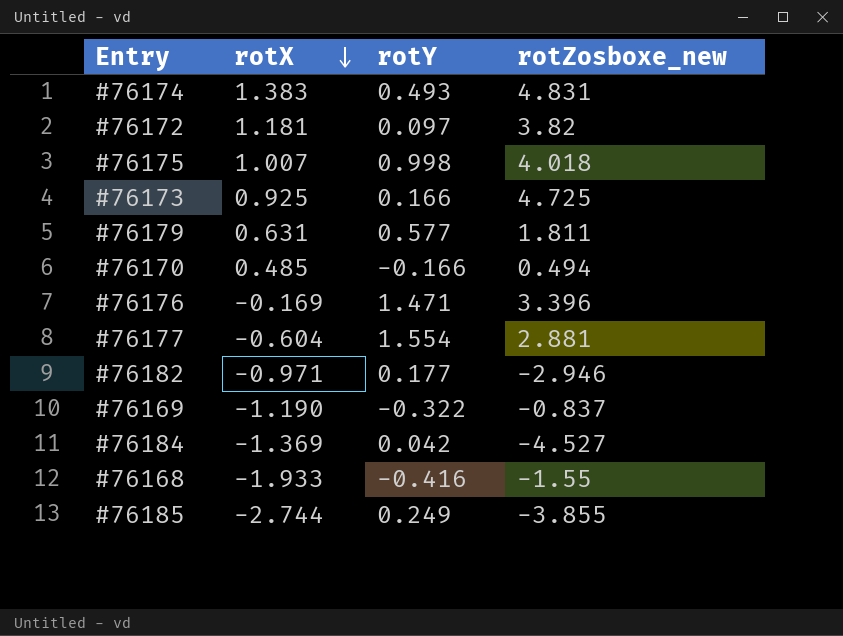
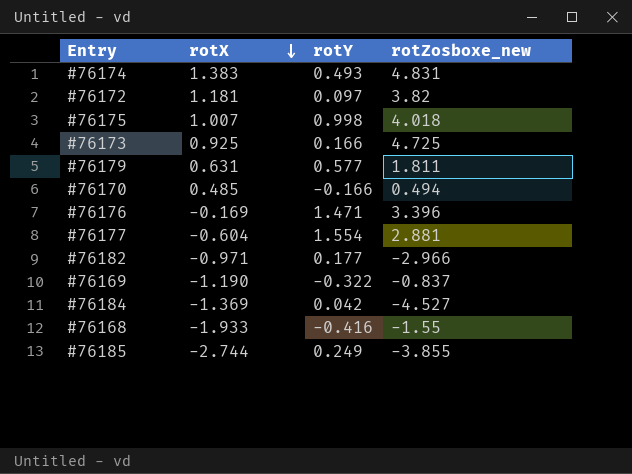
#76182 | rotZosboxe_new: -2.946 -> -2.966

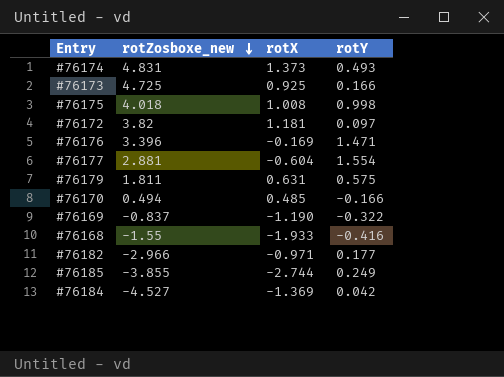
row order: rotX descending -> rotZosboxe_new descending
column rotZosboxe_new | position: 4 -> 2
#76174 | rotX: 1.383 -> 1.373
#76175 | rotX: 1.007 -> 1.008
#76179 | rotY: 0.577 -> 0.575

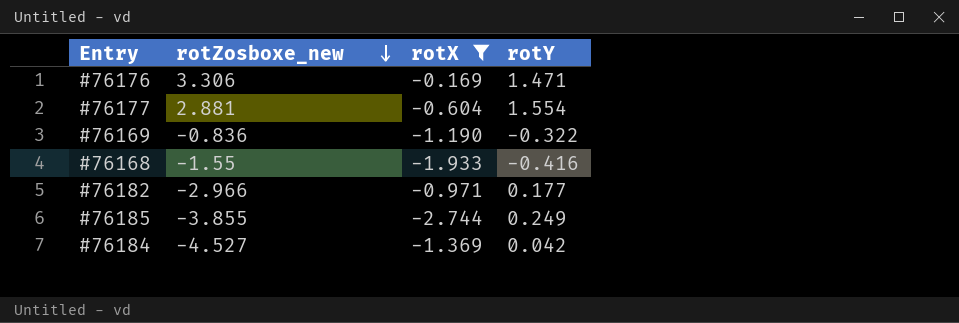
filter: none -> rotX <= -0.169
#76176 | rotZosboxe_new: 3.396 -> 3.306
#76169 | rotZosboxe_new: -0.837 -> -0.836

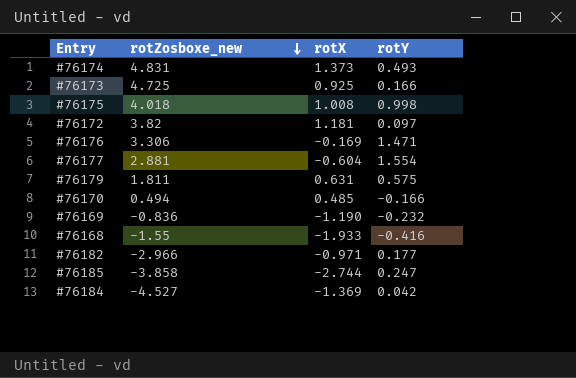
filter: rotX <= -0.169 -> none
#76169 | rotY: -0.322 -> -0.232
#76185 | rotZosboxe_new: -3.855 -> -3.858
#76185 | rotY: 0.249 -> 0.247

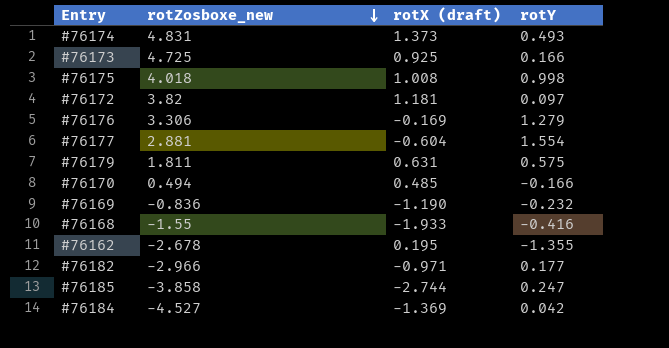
column name: rotX -> rotX (draft)
#76176 | rotY: 1.471 -> 1.279
row #76162: none -> -2.678 | 0.195 | -1.355

